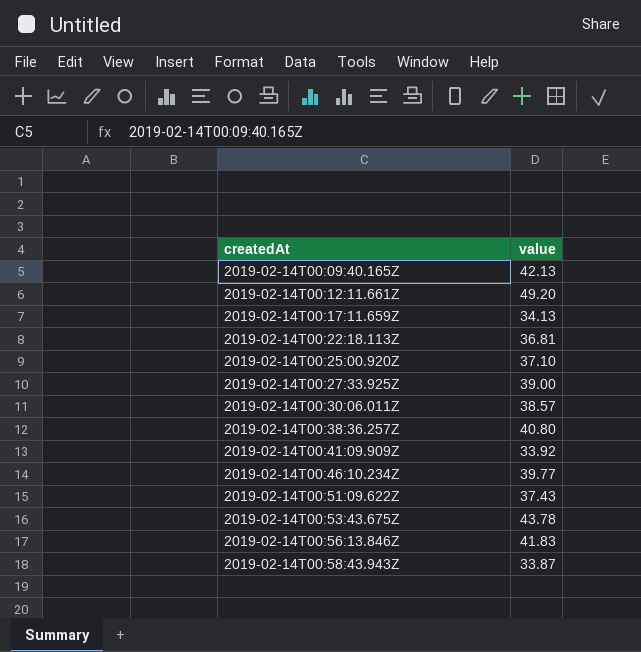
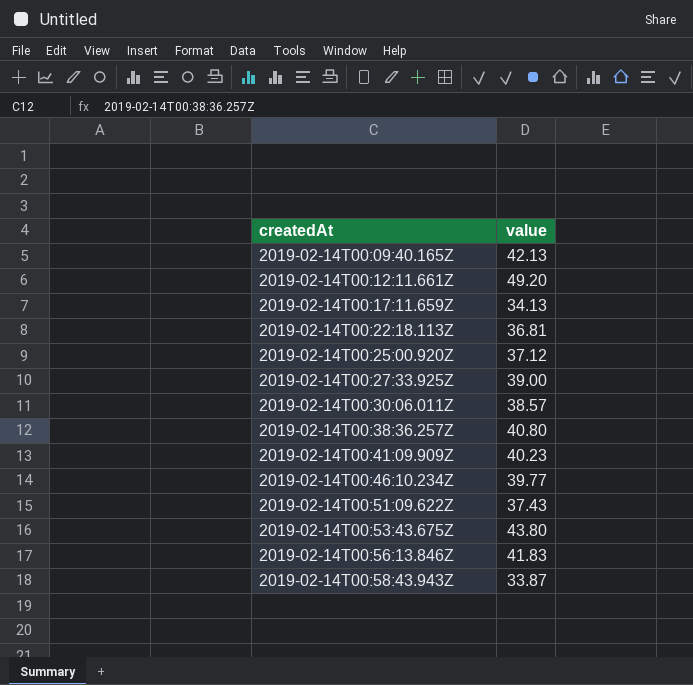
2019-02-14T00:25:00.920Z | value: 37.10 -> 37.12
2019-02-14T00:41:09.909Z | value: 33.92 -> 40.23
2019-02-14T00:53:43.675Z | value: 43.78 -> 43.80

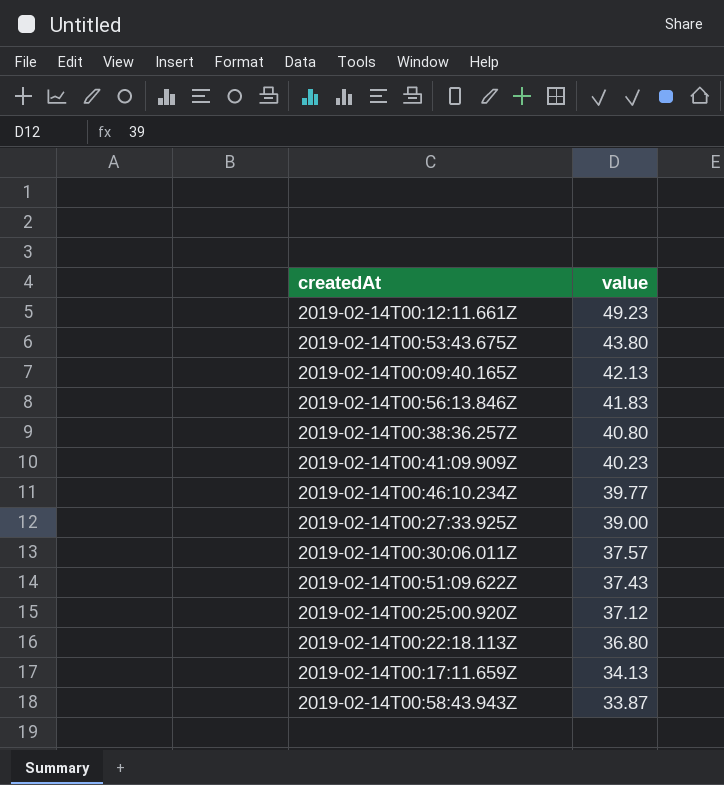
row order: createdAt ascending -> value descending
2019-02-14T00:12:11.661Z | value: 49.20 -> 49.23
2019-02-14T00:30:06.011Z | value: 38.57 -> 37.57
2019-02-14T00:22:18.113Z | value: 36.81 -> 36.80

